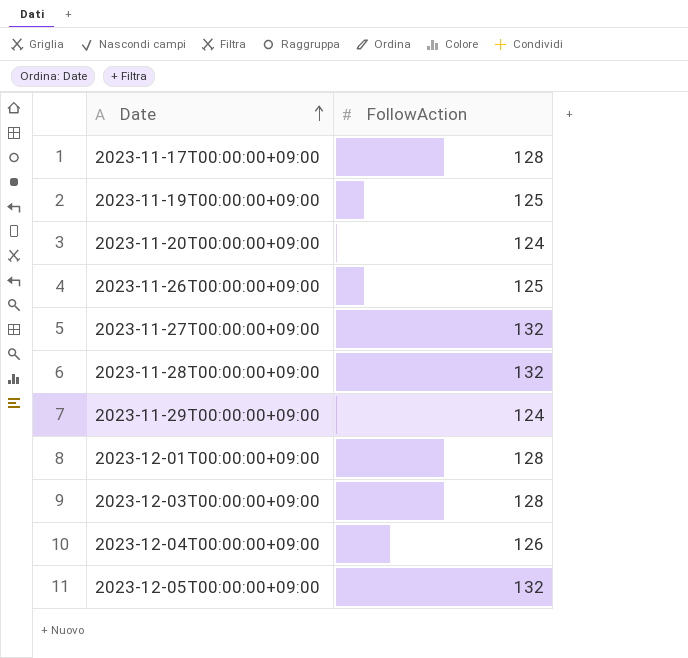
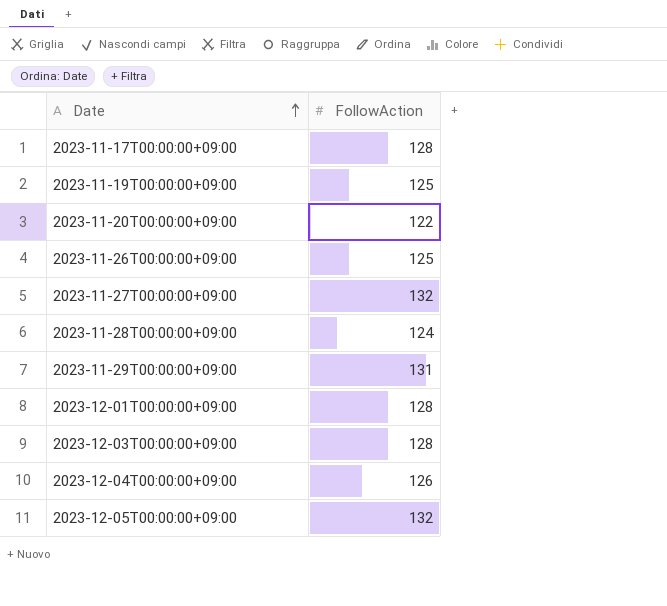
2023-11-20T00:00:00+09:00 | FollowAction: 124 -> 122
2023-11-28T00:00:00+09:00 | FollowAction: 132 -> 124
2023-11-29T00:00:00+09:00 | FollowAction: 124 -> 131

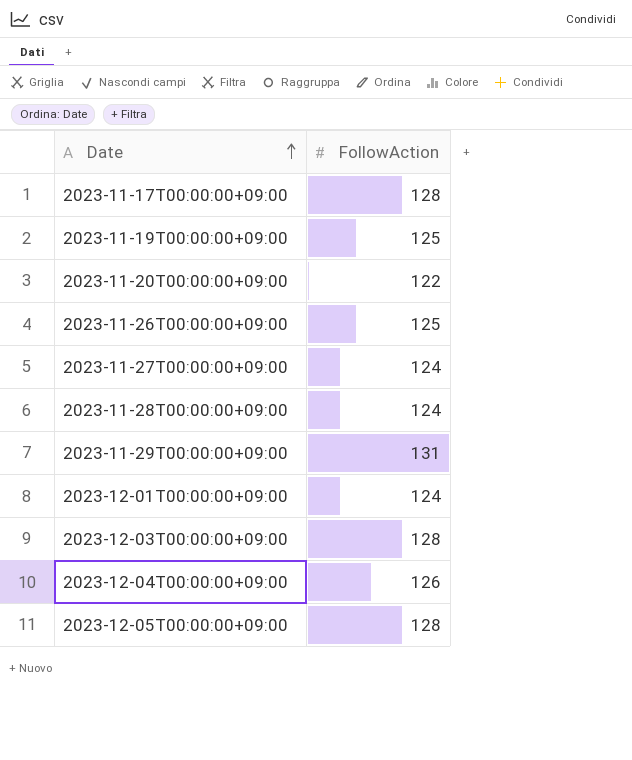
2023-11-27T00:00:00+09:00 | FollowAction: 132 -> 124
2023-12-01T00:00:00+09:00 | FollowAction: 128 -> 124
2023-12-05T00:00:00+09:00 | FollowAction: 132 -> 128

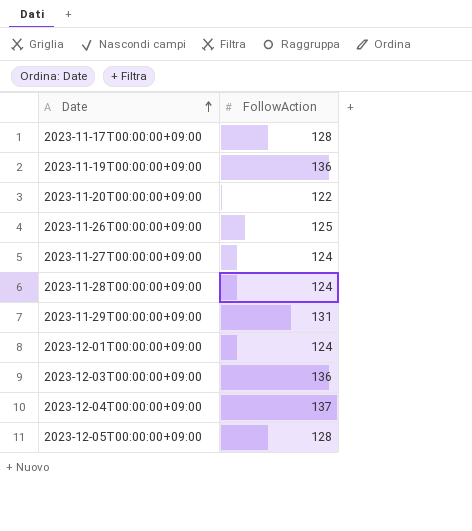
2023-11-19T00:00:00+09:00 | FollowAction: 125 -> 136
2023-12-03T00:00:00+09:00 | FollowAction: 128 -> 136
2023-12-04T00:00:00+09:00 | FollowAction: 126 -> 137

